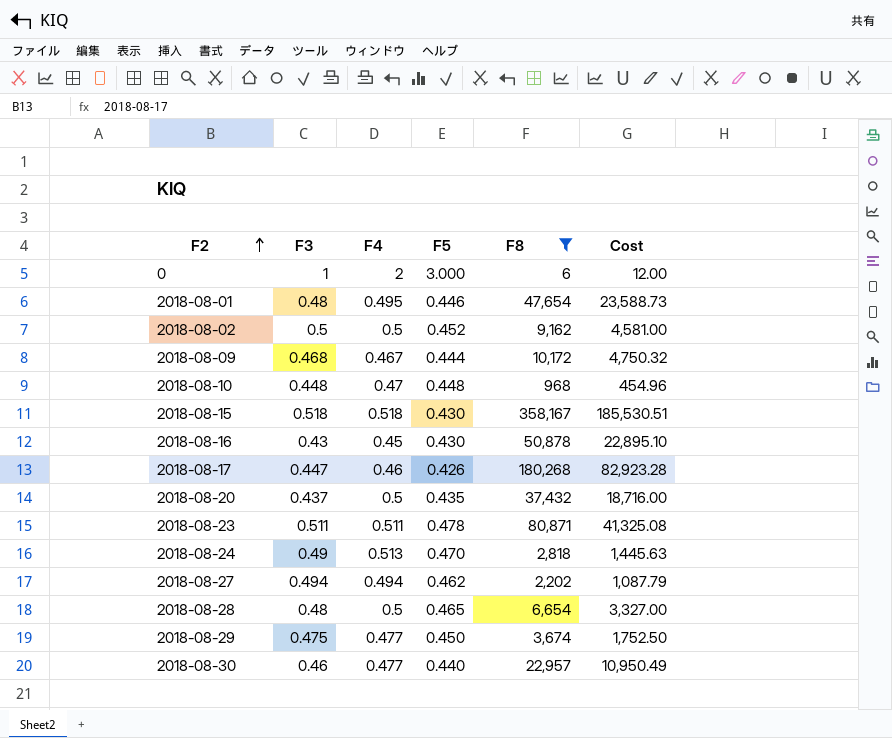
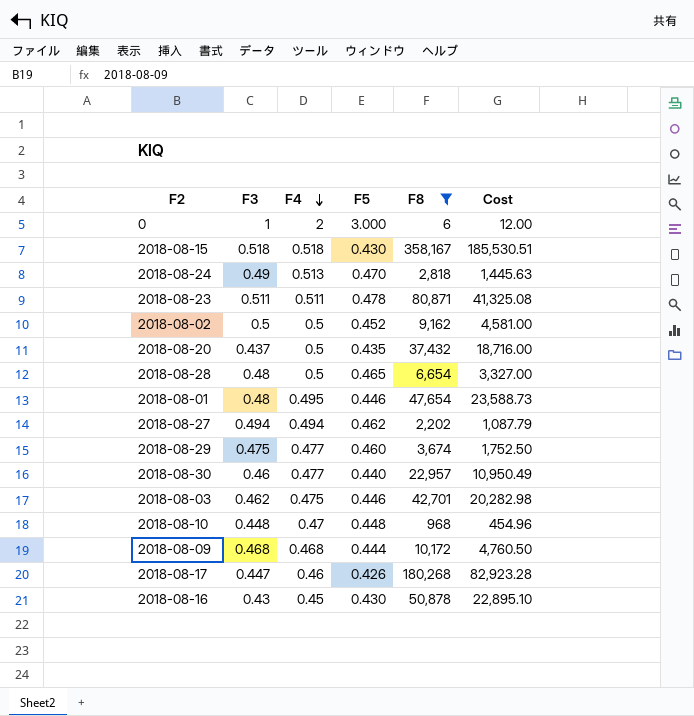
row order: F2 ascending -> F4 descending
2018-08-29 | F5: 0.450 -> 0.460
row 2018-08-03: none -> 0.462 | 0.475 | 0.446 | 42,701 | 20,282.98
2018-08-09 | F4: 0.467 -> 0.468
2018-08-09 | Cost: 4,750.32 -> 4,760.50

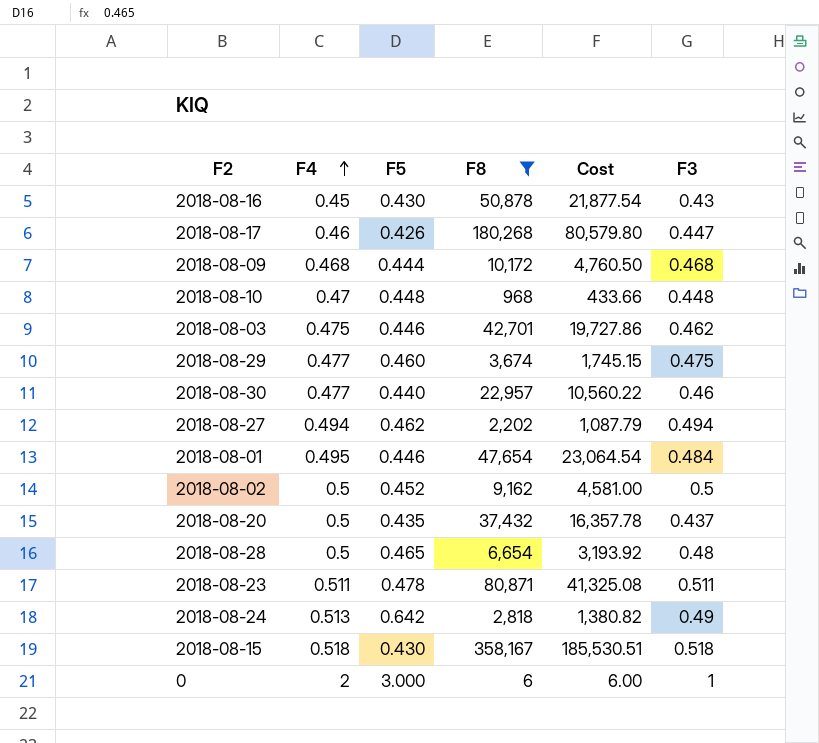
row order: F4 descending -> F4 ascending
column Cost | formula: [F4] * [F8] -> [F8] * [F3]
column F3 | position: 2 -> 6
2018-08-01 | F3: 0.48 -> 0.484
2018-08-24 | F5: 0.470 -> 0.642

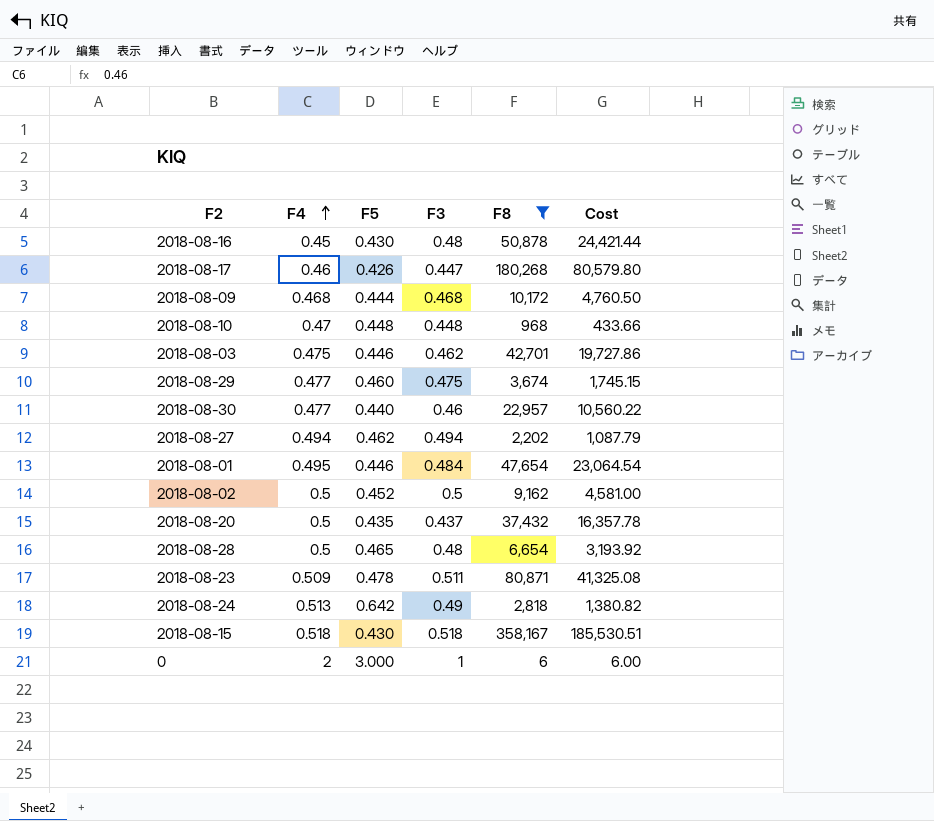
column F3 | position: 6 -> 4
2018-08-16 | F3: 0.43 -> 0.48
2018-08-16 | Cost: 21,877.54 -> 24,421.44
2018-08-23 | F4: 0.511 -> 0.509

